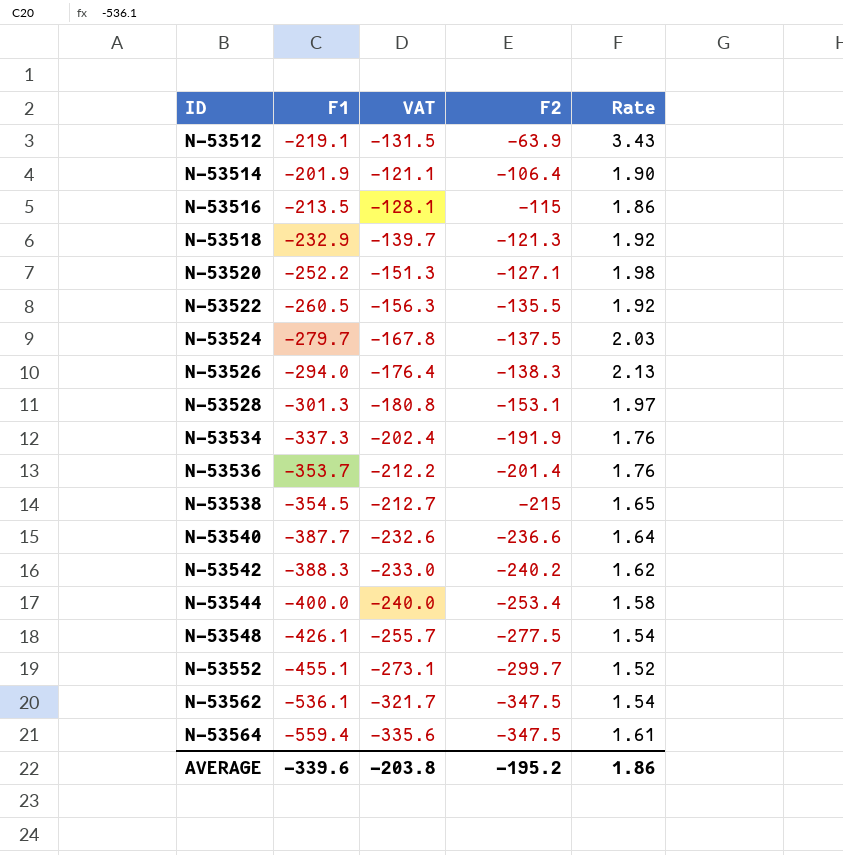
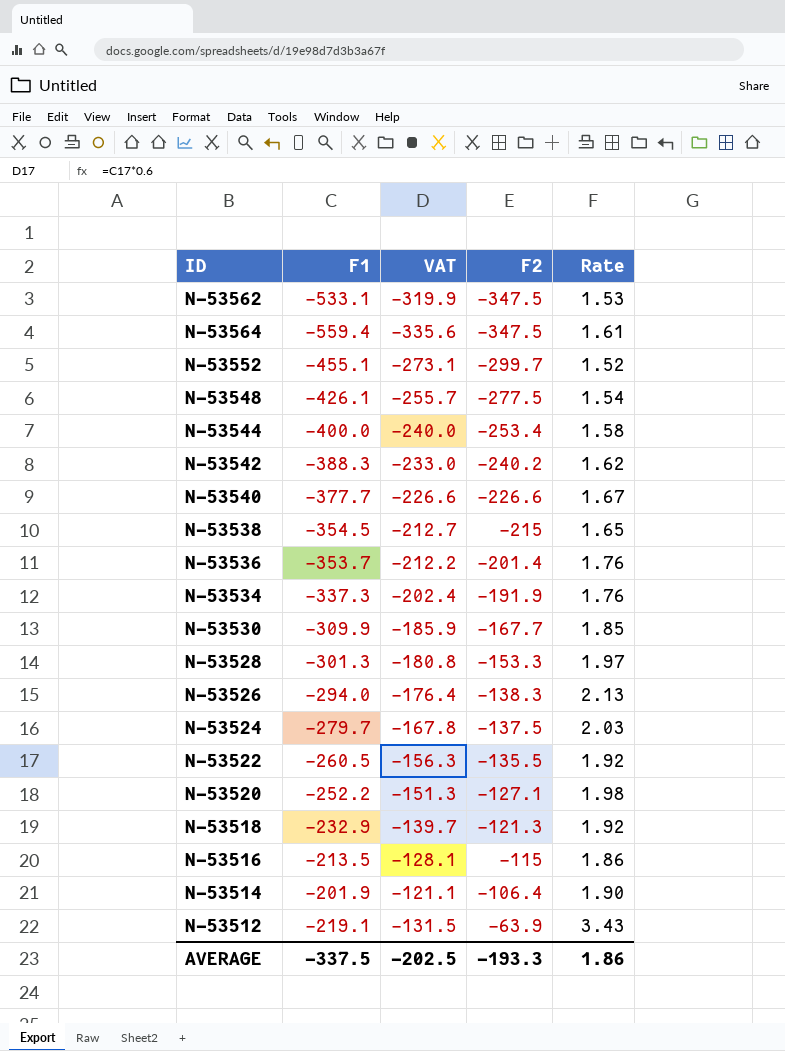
row order: ID ascending -> F2 ascending
N-53562 | F1: -536.1 -> -533.1
N-53562 | VAT: -321.7 -> -319.9
N-53562 | Rate: 1.54 -> 1.53
N-53540 | F1: -387.7 -> -377.7
N-53540 | VAT: -232.6 -> -226.6
N-53540 | F2: -236.6 -> -226.6
N-53540 | Rate: 1.64 -> 1.67
row N-53530: none -> -309.9 | -185.9 | -167.7 | 1.85
N-53528 | F2: -153.1 -> -153.3
AVERAGE | F1: -339.6 -> -337.5
AVERAGE | VAT: -203.8 -> -202.5
AVERAGE | F2: -195.2 -> -193.3

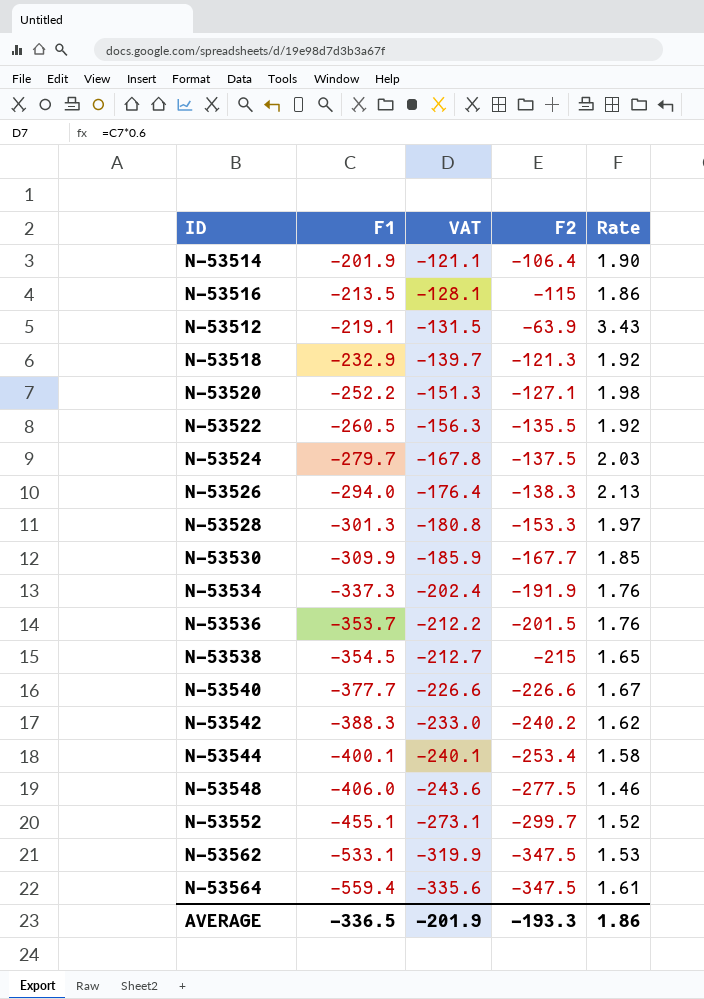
row order: F2 ascending -> F1 descending
N-53536 | F2: -201.4 -> -201.5
N-53544 | F1: -400.0 -> -400.1
N-53544 | VAT: -240.0 -> -240.1
N-53548 | F1: -426.1 -> -406.0
N-53548 | VAT: -255.7 -> -243.6
N-53548 | Rate: 1.54 -> 1.46
AVERAGE | F1: -337.5 -> -336.5
AVERAGE | VAT: -202.5 -> -201.9

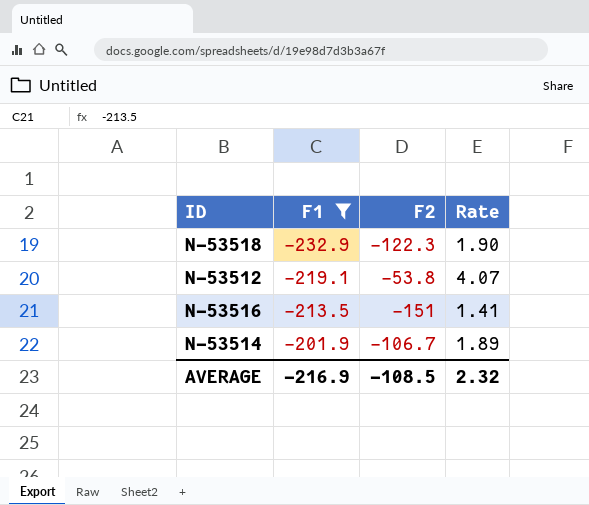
filter: none -> F1 >= -232.9
row order: F1 descending -> F1 ascending
column VAT | formula: [F1] * 0.6 -> none
N-53518 | F2: -121.3 -> -122.3
N-53518 | Rate: 1.92 -> 1.90
N-53512 | F2: -63.9 -> -53.8
N-53512 | Rate: 3.43 -> 4.07
N-53516 | F2: -115 -> -151
N-53516 | Rate: 1.86 -> 1.41
N-53514 | F2: -106.4 -> -106.7
N-53514 | Rate: 1.90 -> 1.89
AVERAGE | F1: -336.5 -> -216.9
AVERAGE | F2: -193.3 -> -108.5
AVERAGE | Rate: 1.86 -> 2.32

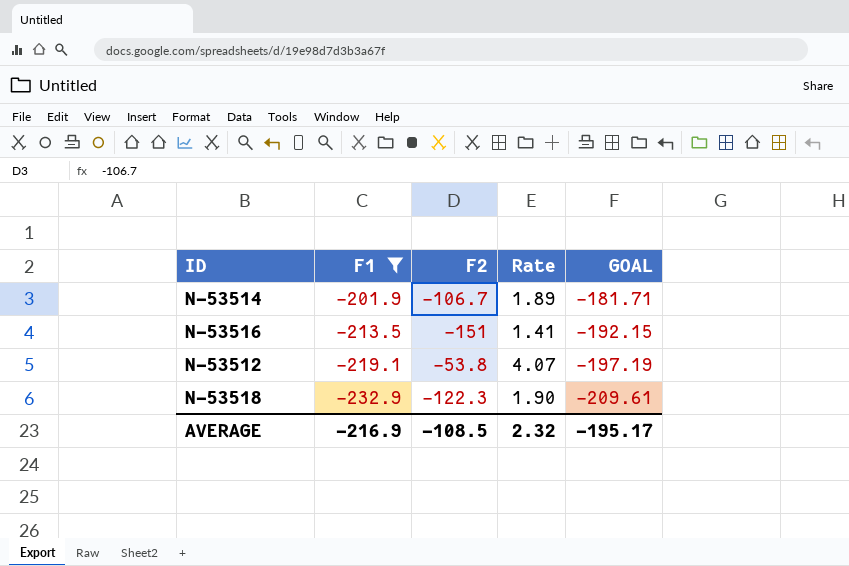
row order: F1 ascending -> F1 descending
column GOAL | formula: none -> [F1] * 0.9

